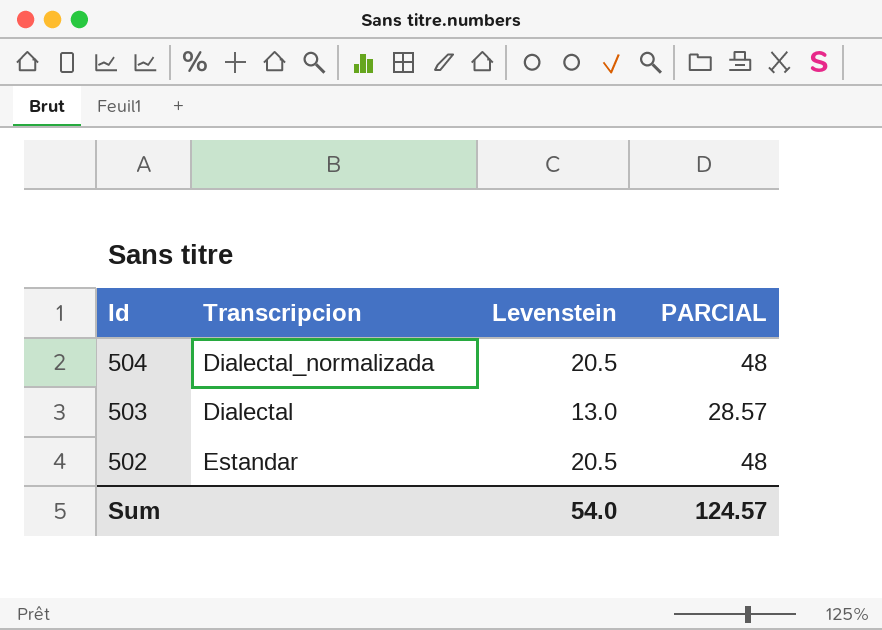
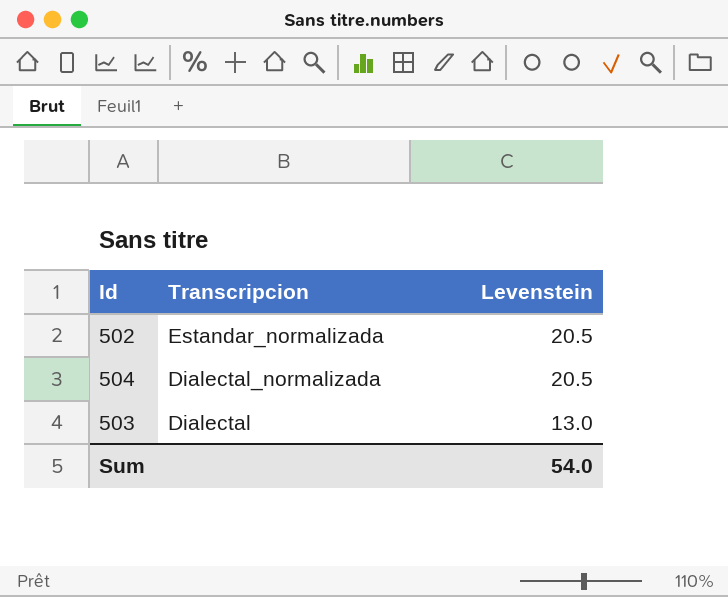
row order: Id descending -> Transcripcion descending
column PARCIAL | position: 4 -> none
502 | Transcripcion: Estandar -> Estandar_normalizada

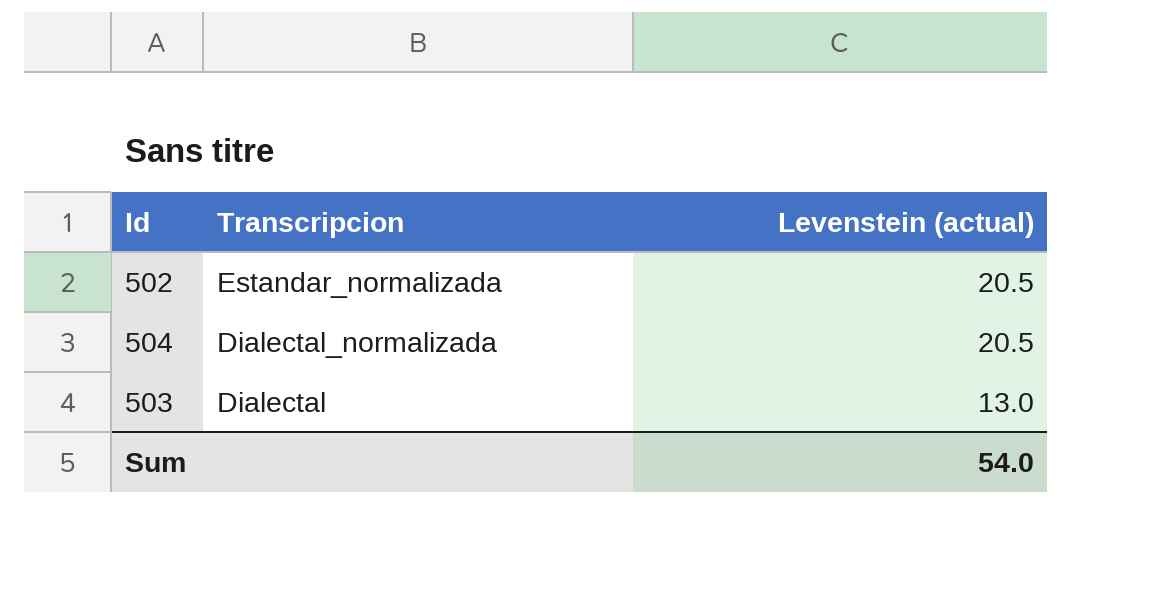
column name: Levenstein -> Levenstein (actual)

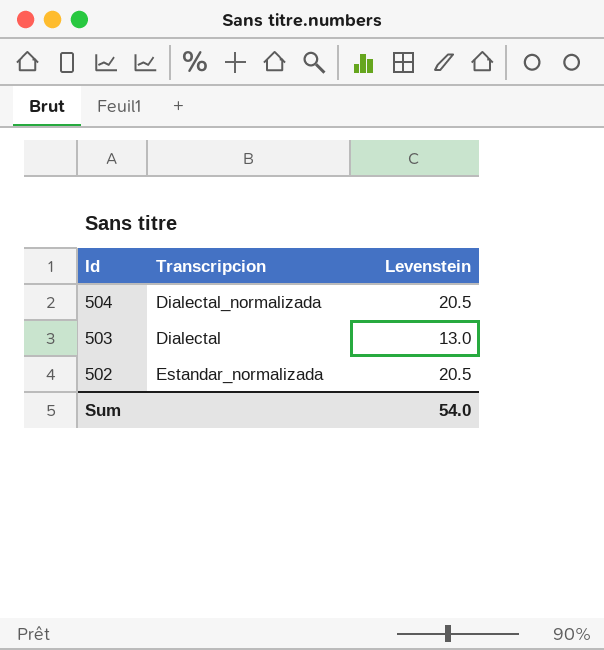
row order: Transcripcion descending -> Id descending
column name: Levenstein (actual) -> Levenstein

